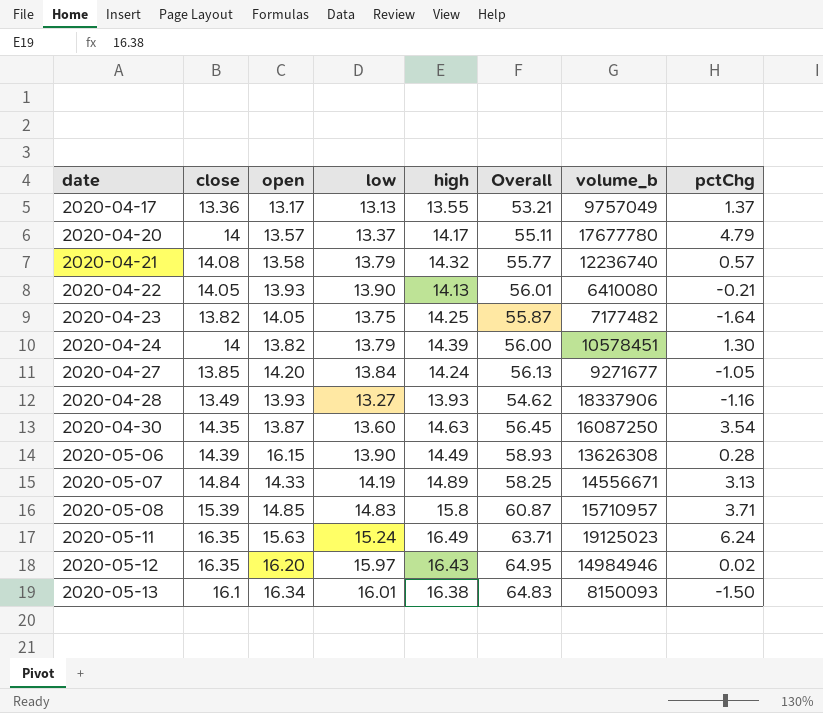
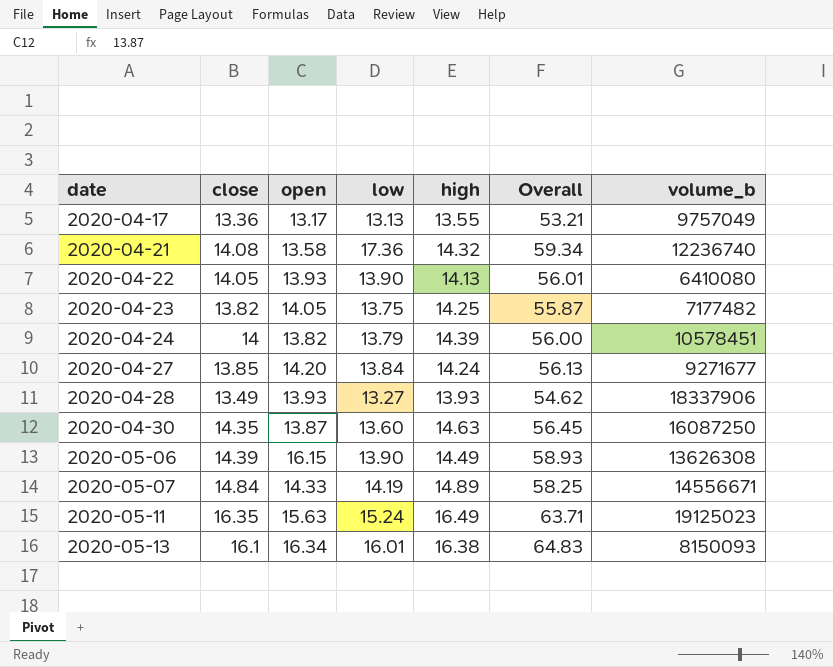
column pctChg | position: 8 -> none
row 2020-04-20: 14 | 13.57 | 13.37 | 14.17 | 55.11 | 17677780 | 4.79 -> none
row 2020-05-08: 15.39 | 14.85 | 14.83 | 15.8 | 60.87 | 15710957 | 3.71 -> none
row 2020-05-12: 16.35 | 16.20 | 15.97 | 16.43 | 64.95 | 14984946 | 0.02 -> none
2020-04-21 | low: 13.79 -> 17.36
2020-04-21 | Overall: 55.77 -> 59.34

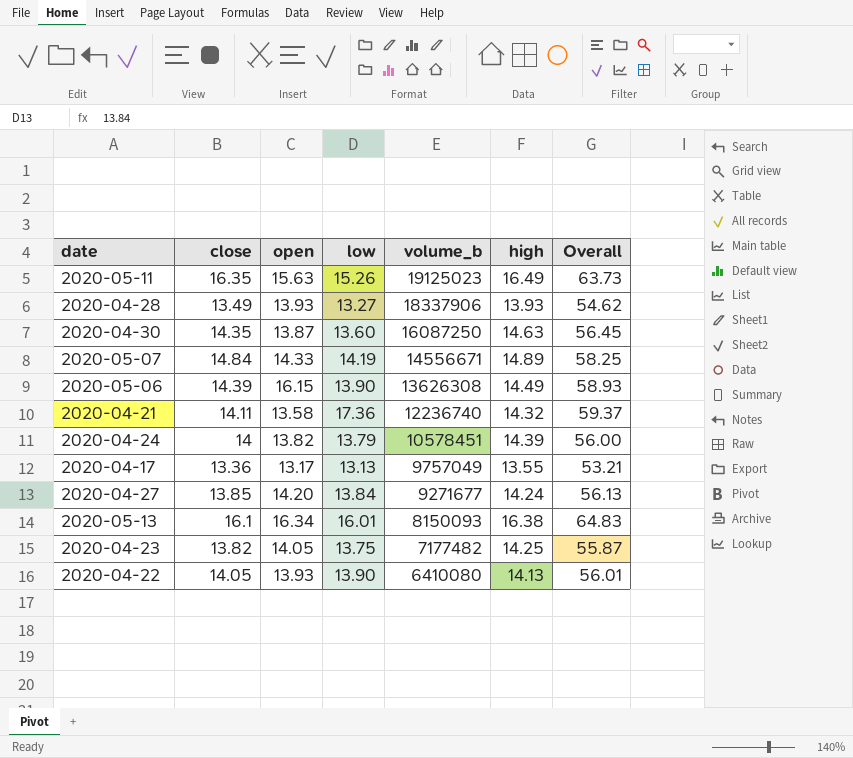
row order: date ascending -> volume_b descending
column volume_b | position: 7 -> 5
2020-05-11 | low: 15.24 -> 15.26
2020-05-11 | Overall: 63.71 -> 63.73
2020-04-21 | close: 14.08 -> 14.11
2020-04-21 | Overall: 59.34 -> 59.37

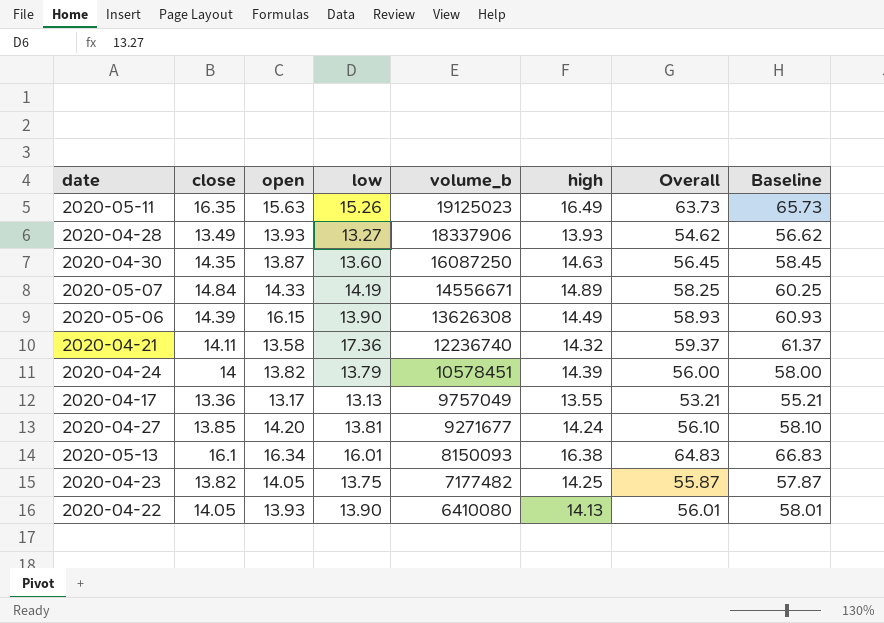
column Baseline | formula: none -> [Overall] + 2
2020-04-27 | low: 13.84 -> 13.81
2020-04-27 | Overall: 56.13 -> 56.10

